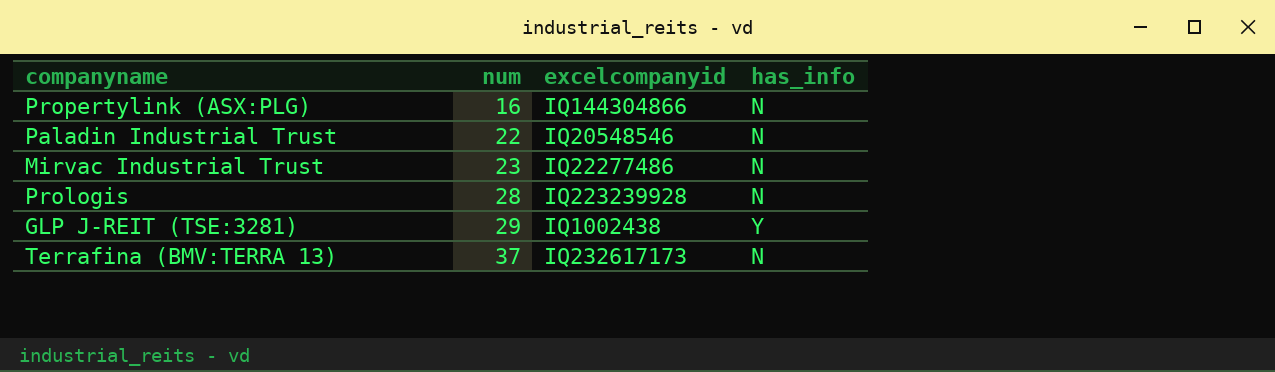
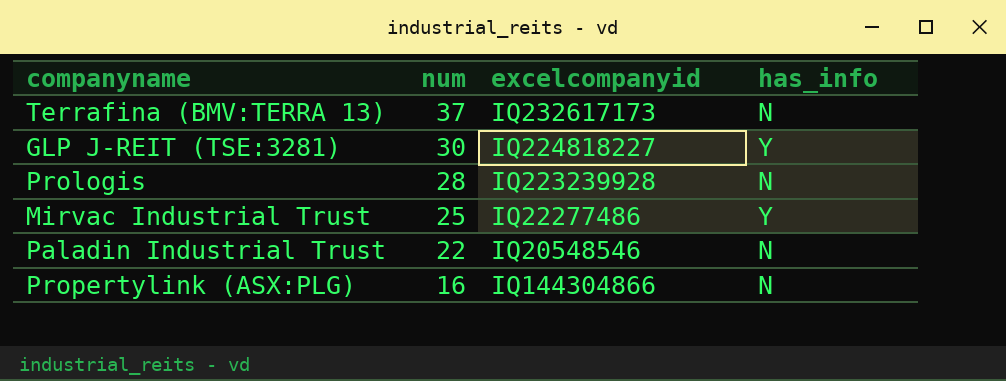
row order: num ascending -> num descending
GLP J-REIT (TSE:3281) | num: 29 -> 30
GLP J-REIT (TSE:3281) | excelcompanyid: IQ1002438 -> IQ224818227
Mirvac Industrial Trust | num: 23 -> 25
Mirvac Industrial Trust | has_info: N -> Y

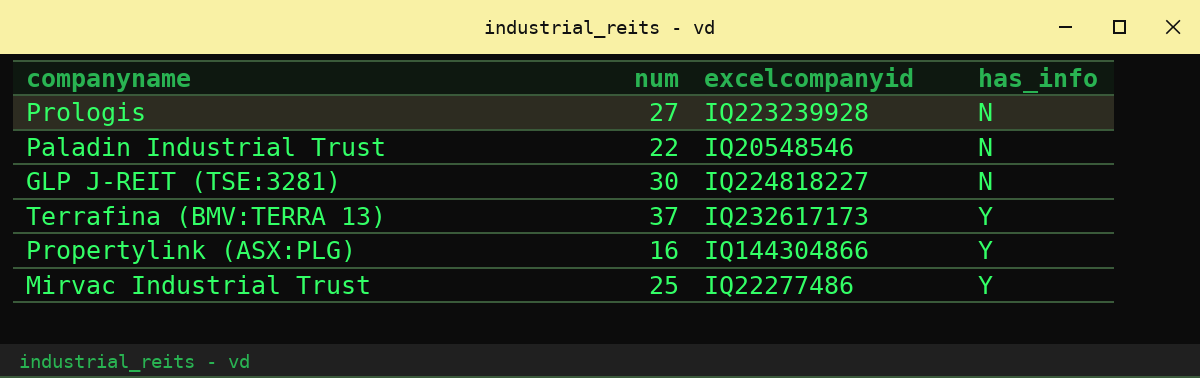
row order: num descending -> has_info ascending
Prologis | num: 28 -> 27
GLP J-REIT (TSE:3281) | has_info: Y -> N
Terrafina (BMV:TERRA 13) | has_info: N -> Y
Propertylink (ASX:PLG) | has_info: N -> Y

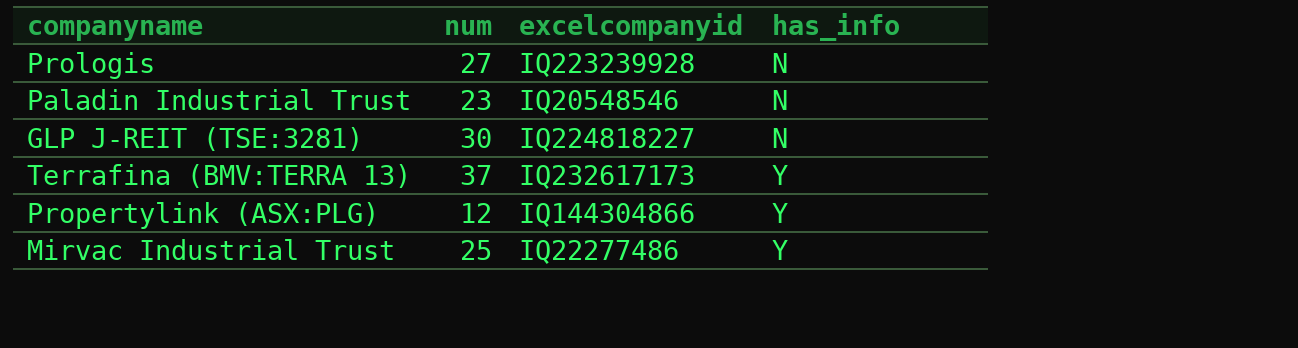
Paladin Industrial Trust | num: 22 -> 23
Propertylink (ASX:PLG) | num: 16 -> 12

